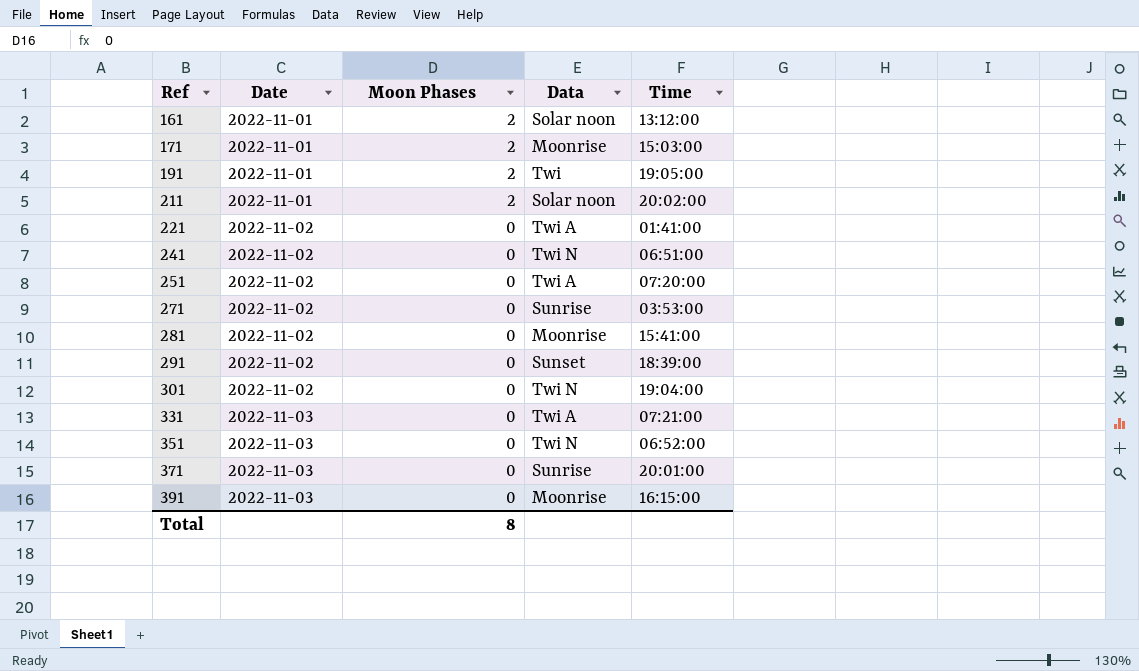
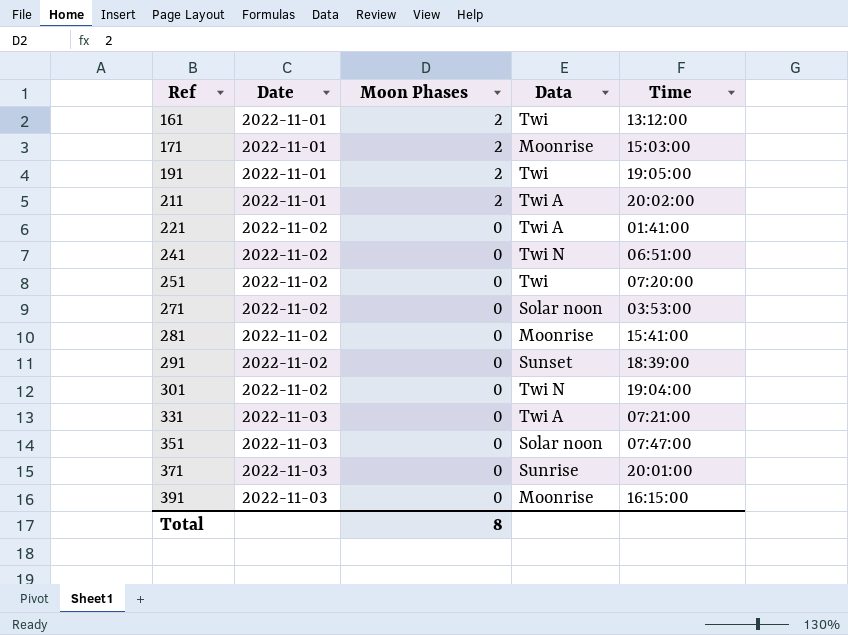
161 | Data: Solar noon -> Twi
211 | Data: Solar noon -> Twi A
251 | Data: Twi A -> Twi
271 | Data: Sunrise -> Solar noon
351 | Data: Twi N -> Solar noon
351 | Time: 06:52:00 -> 07:47:00

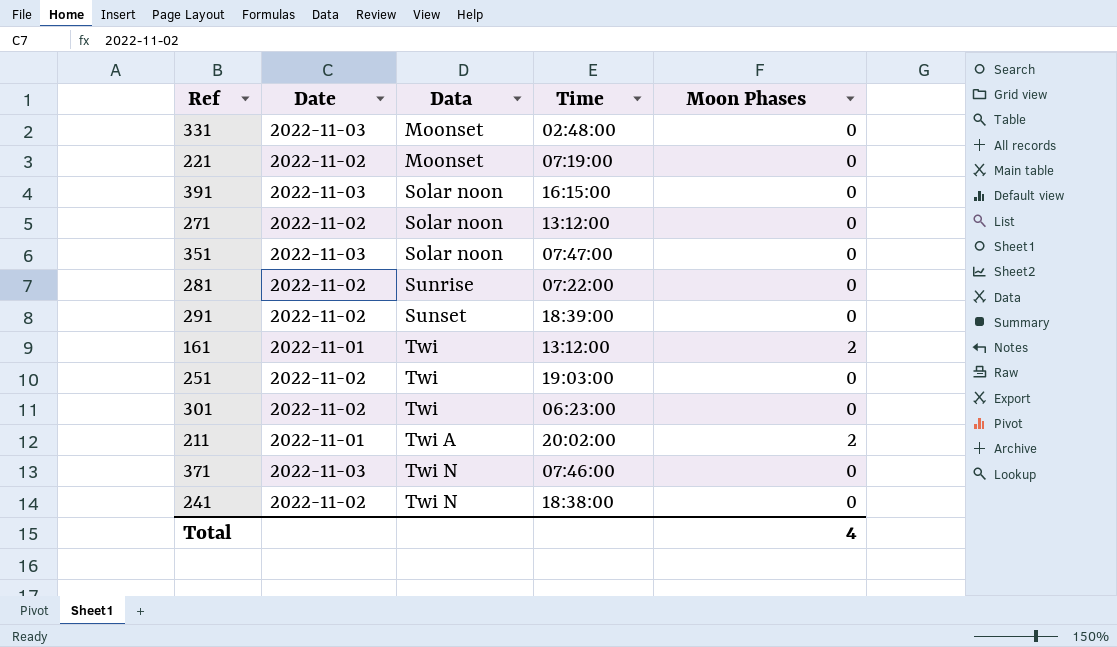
row order: Ref ascending -> Data ascending
column Moon Phases | position: 3 -> 5
row 171: 2022-11-01 | 2 | Moonrise | 15:03:00 -> none
row 191: 2022-11-01 | 2 | Twi | 19:05:00 -> none
331 | Data: Twi A -> Moonset
331 | Time: 07:21:00 -> 02:48:00
221 | Data: Twi A -> Moonset
221 | Time: 01:41:00 -> 07:19:00
391 | Data: Moonrise -> Solar noon
271 | Time: 03:53:00 -> 13:12:00
281 | Data: Moonrise -> Sunrise
281 | Time: 15:41:00 -> 07:22:00
251 | Time: 07:20:00 -> 19:03:00
301 | Data: Twi N -> Twi
301 | Time: 19:04:00 -> 06:23:00
371 | Data: Sunrise -> Twi N
371 | Time: 20:01:00 -> 07:46:00
241 | Time: 06:51:00 -> 18:38:00
Total | Moon Phases: 8 -> 4

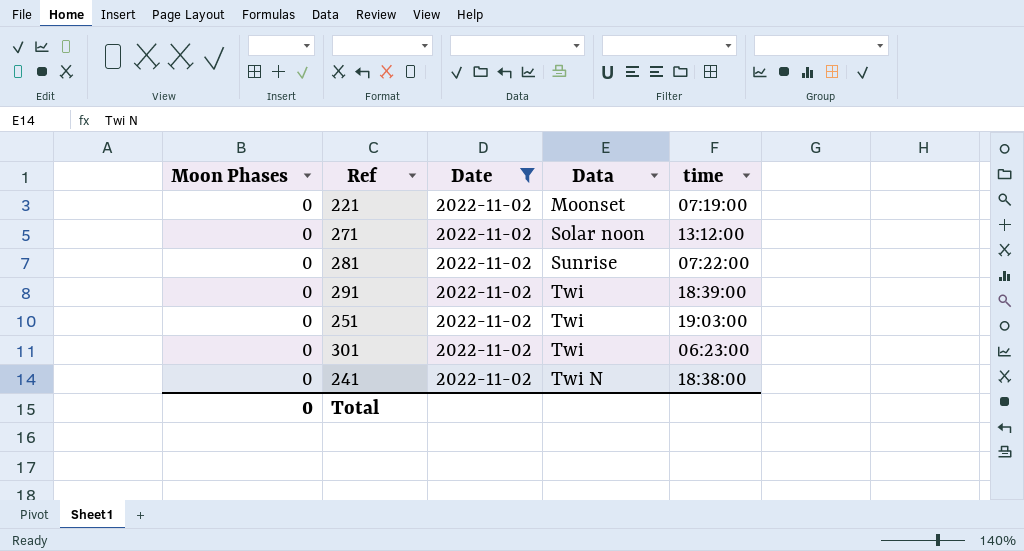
filter: none -> Date = 2022-11-02
column Moon Phases | position: 5 -> 1
column name: Time -> time
291 | Data: Sunset -> Twi
Total | Moon Phases: 4 -> 0

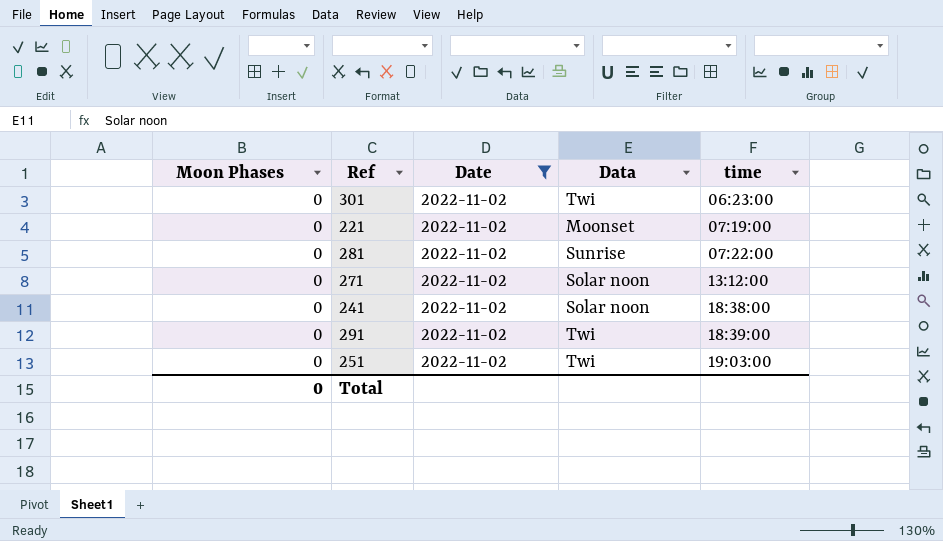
row order: Data ascending -> time ascending
241 | Data: Twi N -> Solar noon

